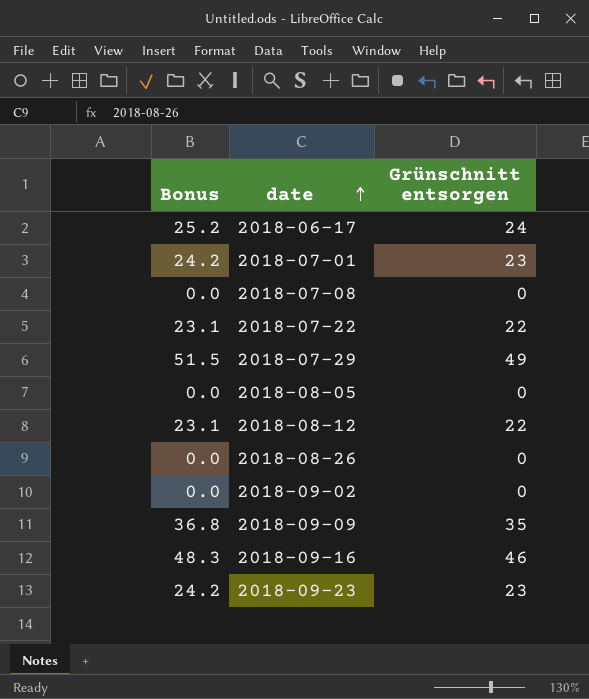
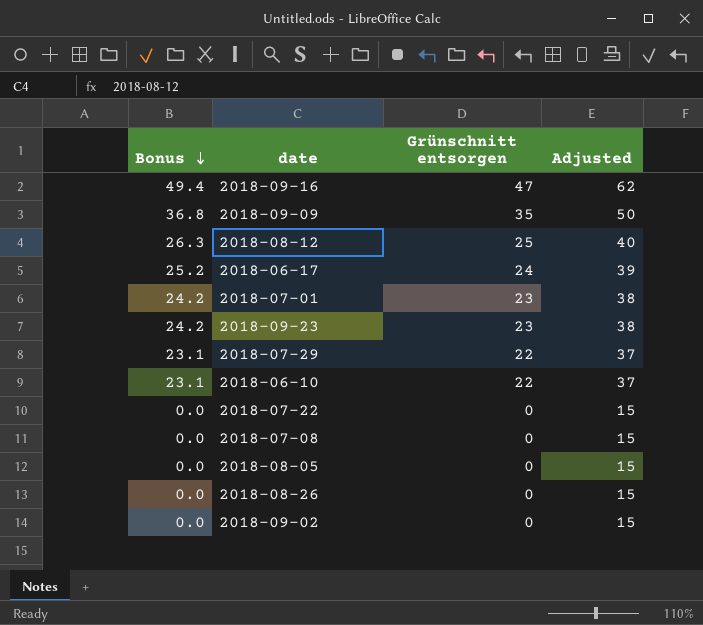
row order: date ascending -> Bonus descending
column Adjusted | formula: none -> [Grünschnitt entsorgen] + 15
2018-09-16 | Bonus: 48.3 -> 49.4
2018-09-16 | Grünschnitt entsorgen: 46 -> 47
2018-08-12 | Bonus: 23.1 -> 26.3
2018-08-12 | Grünschnitt entsorgen: 22 -> 25
2018-07-29 | Bonus: 51.5 -> 23.1
2018-07-29 | Grünschnitt entsorgen: 49 -> 22
row 2018-06-10: none -> 23.1 | 22 | 37
2018-07-22 | Bonus: 23.1 -> 0.0
2018-07-22 | Grünschnitt entsorgen: 22 -> 0

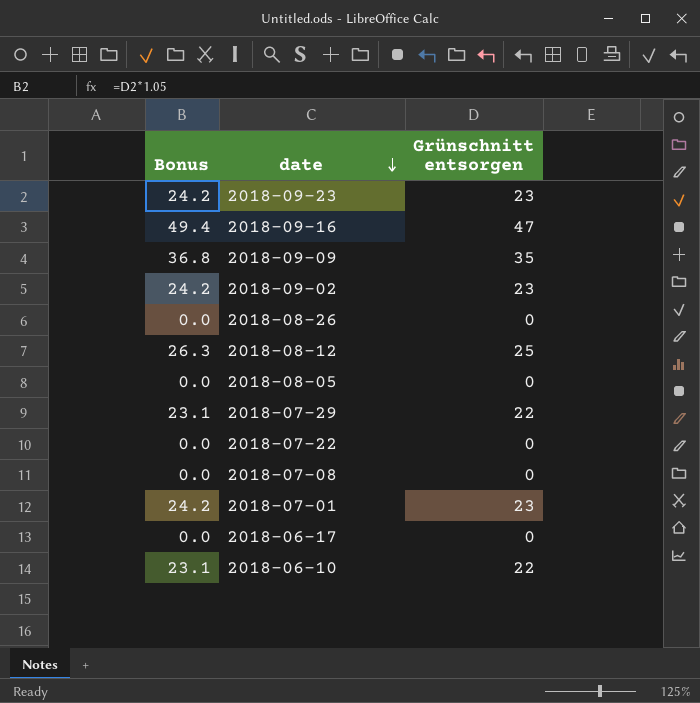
row order: Bonus descending -> date descending
column Adjusted | formula: [Grünschnitt entsorgen] + 15 -> none
2018-09-02 | Bonus: 0.0 -> 24.2
2018-09-02 | Grünschnitt entsorgen: 0 -> 23
2018-06-17 | Bonus: 25.2 -> 0.0
2018-06-17 | Grünschnitt entsorgen: 24 -> 0

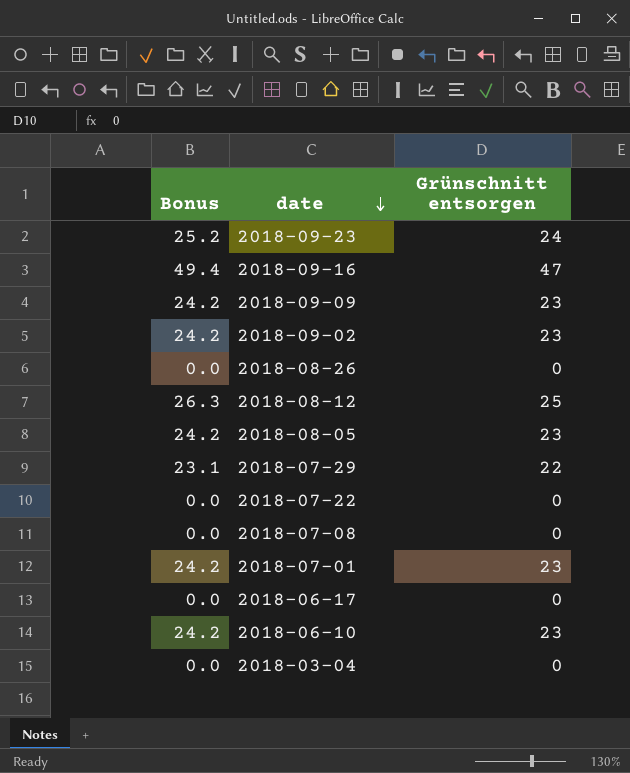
2018-09-23 | Bonus: 24.2 -> 25.2
2018-09-23 | Grünschnitt entsorgen: 23 -> 24
2018-09-09 | Bonus: 36.8 -> 24.2
2018-09-09 | Grünschnitt entsorgen: 35 -> 23
2018-08-05 | Bonus: 0.0 -> 24.2
2018-08-05 | Grünschnitt entsorgen: 0 -> 23
2018-06-10 | Bonus: 23.1 -> 24.2
2018-06-10 | Grünschnitt entsorgen: 22 -> 23
row 2018-03-04: none -> 0.0 | 0

